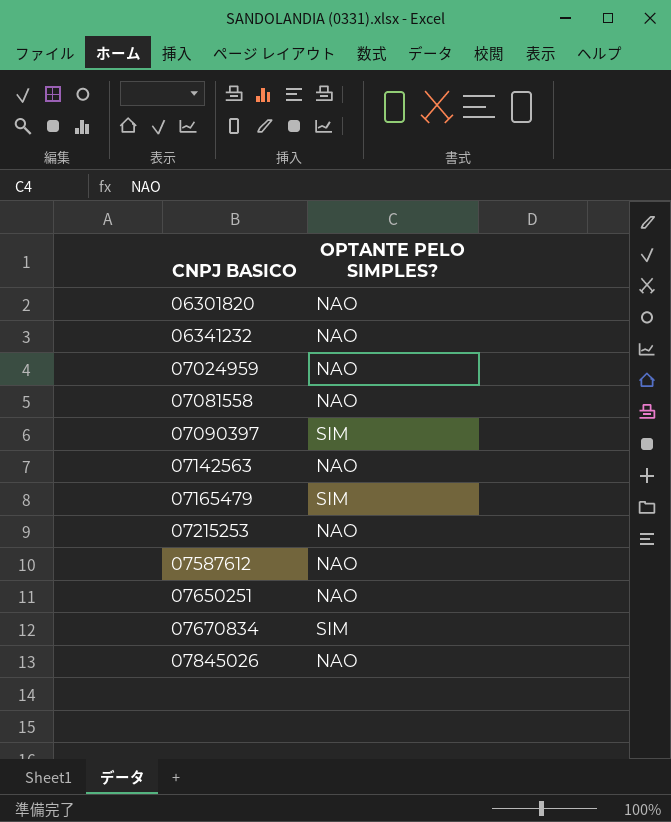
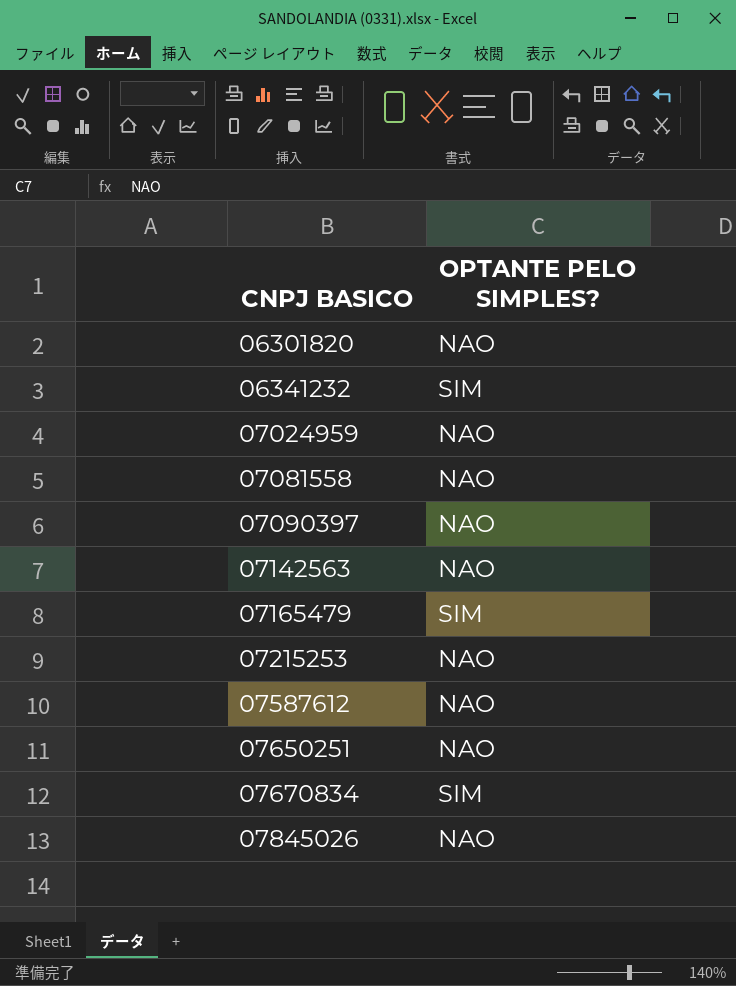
06341232 | OPTANTE PELO SIMPLES?: NAO -> SIM
07090397 | OPTANTE PELO SIMPLES?: SIM -> NAO

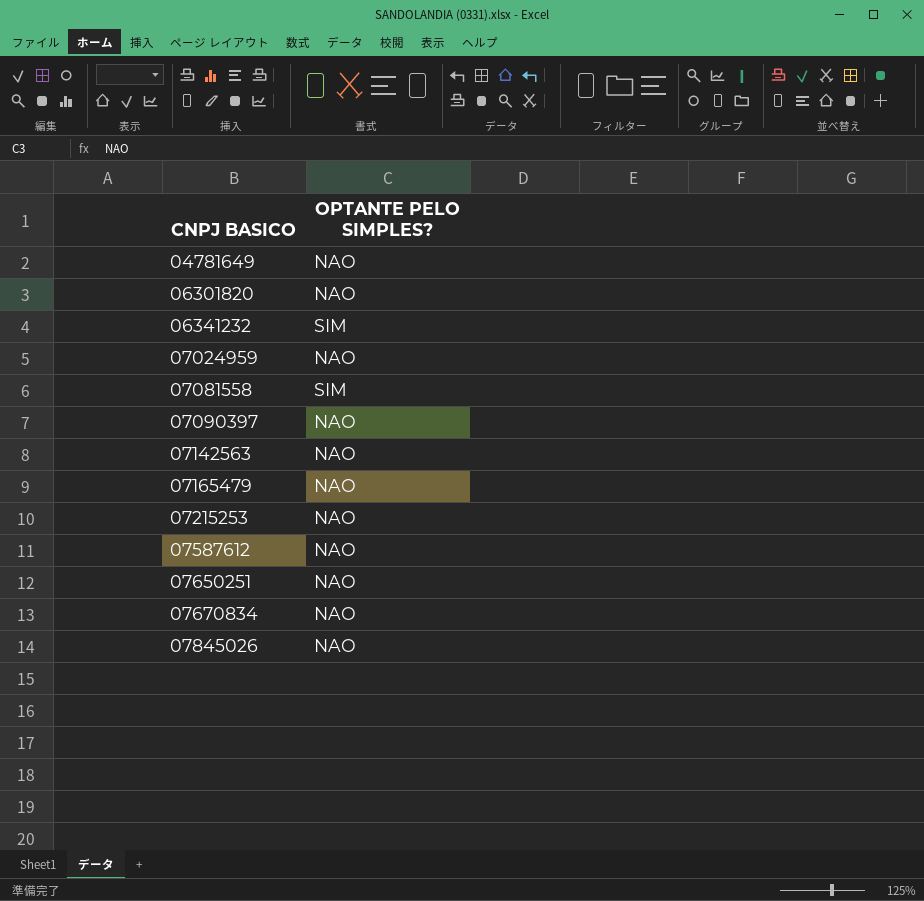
row 04781649: none -> NAO
07081558 | OPTANTE PELO SIMPLES?: NAO -> SIM
07165479 | OPTANTE PELO SIMPLES?: SIM -> NAO
07670834 | OPTANTE PELO SIMPLES?: SIM -> NAO

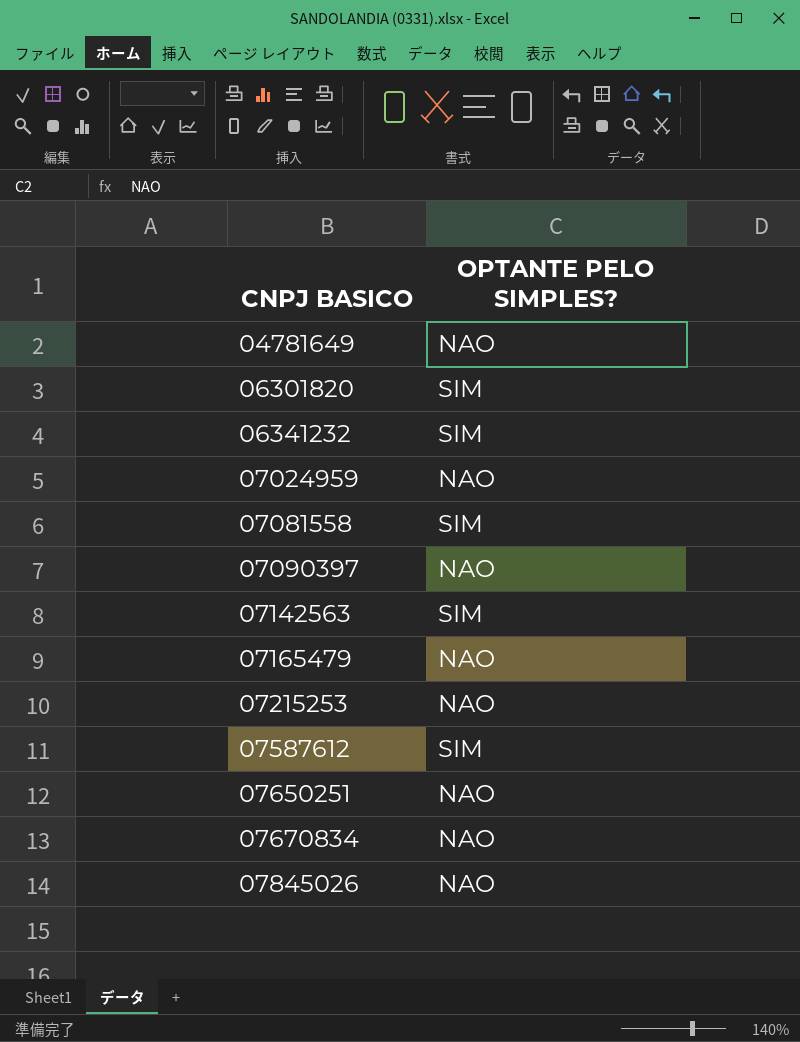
06301820 | OPTANTE PELO SIMPLES?: NAO -> SIM
07142563 | OPTANTE PELO SIMPLES?: NAO -> SIM
07587612 | OPTANTE PELO SIMPLES?: NAO -> SIM

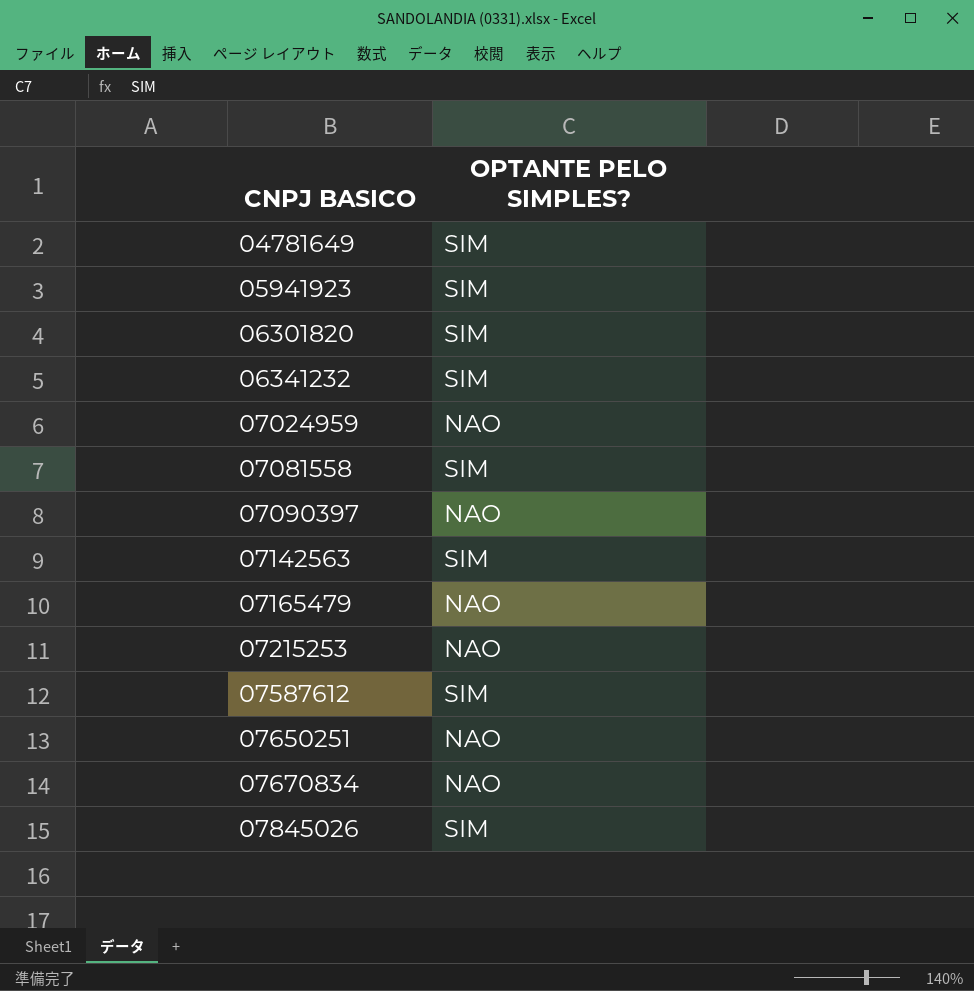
04781649 | OPTANTE PELO SIMPLES?: NAO -> SIM
row 05941923: none -> SIM
07845026 | OPTANTE PELO SIMPLES?: NAO -> SIM

